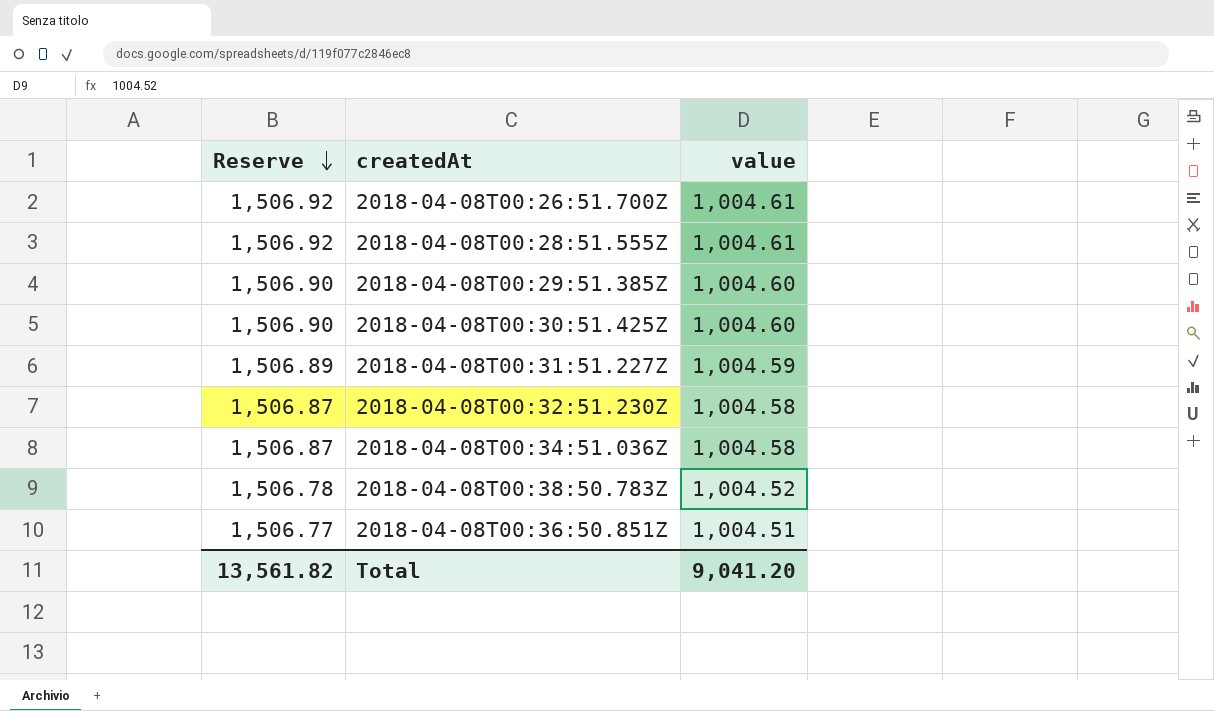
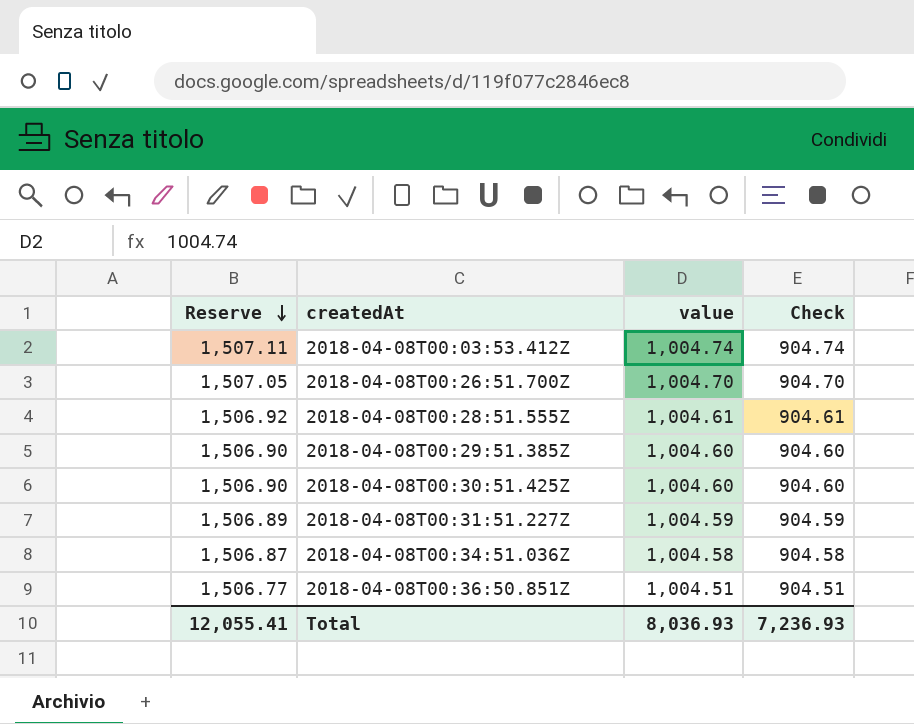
column Check | formula: none -> [value] - 100
row 2018-04-08T00:32:51.230Z: 1,506.87 | 1,004.58 -> none
row 2018-04-08T00:38:50.783Z: 1,506.78 | 1,004.52 -> none
row 2018-04-08T00:03:53.412Z: none -> 1,507.11 | 1,004.74 | 904.74
2018-04-08T00:26:51.700Z | Reserve: 1,506.92 -> 1,507.05
2018-04-08T00:26:51.700Z | value: 1,004.61 -> 1,004.70
Total | Reserve: 13,561.82 -> 12,055.41
Total | value: 9,041.20 -> 8,036.93

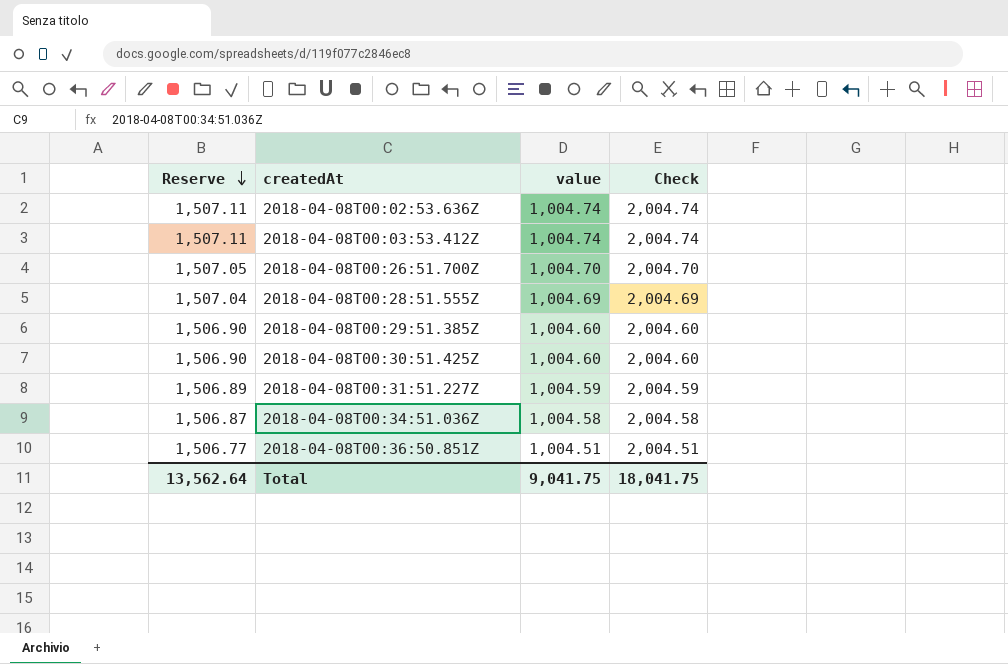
column Check | formula: [value] - 100 -> [value] + 1000
row 2018-04-08T00:02:53.636Z: none -> 1,507.11 | 1,004.74 | 2,004.74
2018-04-08T00:28:51.555Z | Reserve: 1,506.92 -> 1,507.04
2018-04-08T00:28:51.555Z | value: 1,004.61 -> 1,004.69
Total | Reserve: 12,055.41 -> 13,562.64
Total | value: 8,036.93 -> 9,041.75
Total | Check: 7,236.93 -> 18,041.75

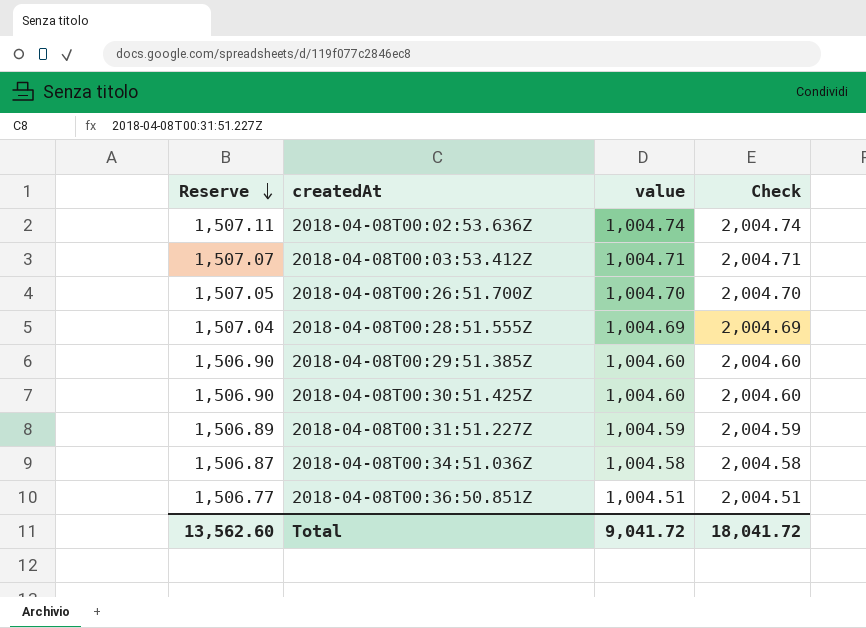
2018-04-08T00:03:53.412Z | Reserve: 1,507.11 -> 1,507.07
2018-04-08T00:03:53.412Z | value: 1,004.74 -> 1,004.71
2018-04-08T00:03:53.412Z | Check: 2,004.74 -> 2,004.71
Total | Reserve: 13,562.64 -> 13,562.60
Total | value: 9,041.75 -> 9,041.72
Total | Check: 18,041.75 -> 18,041.72

